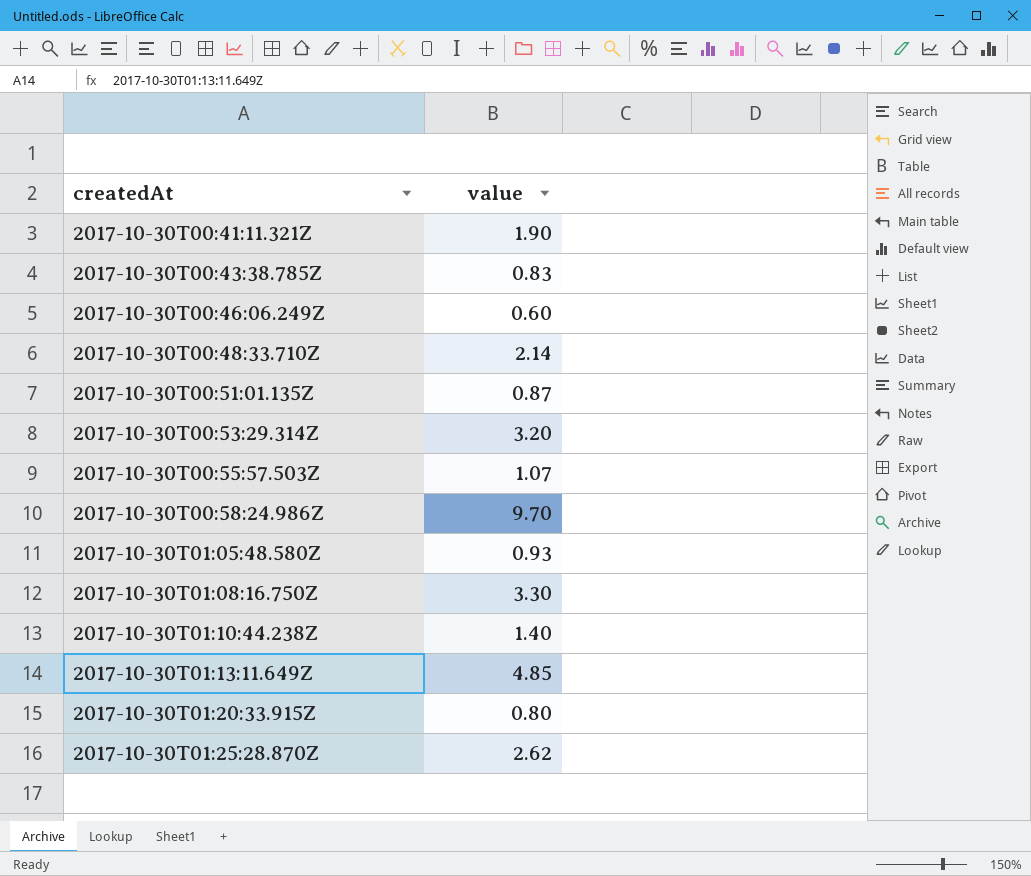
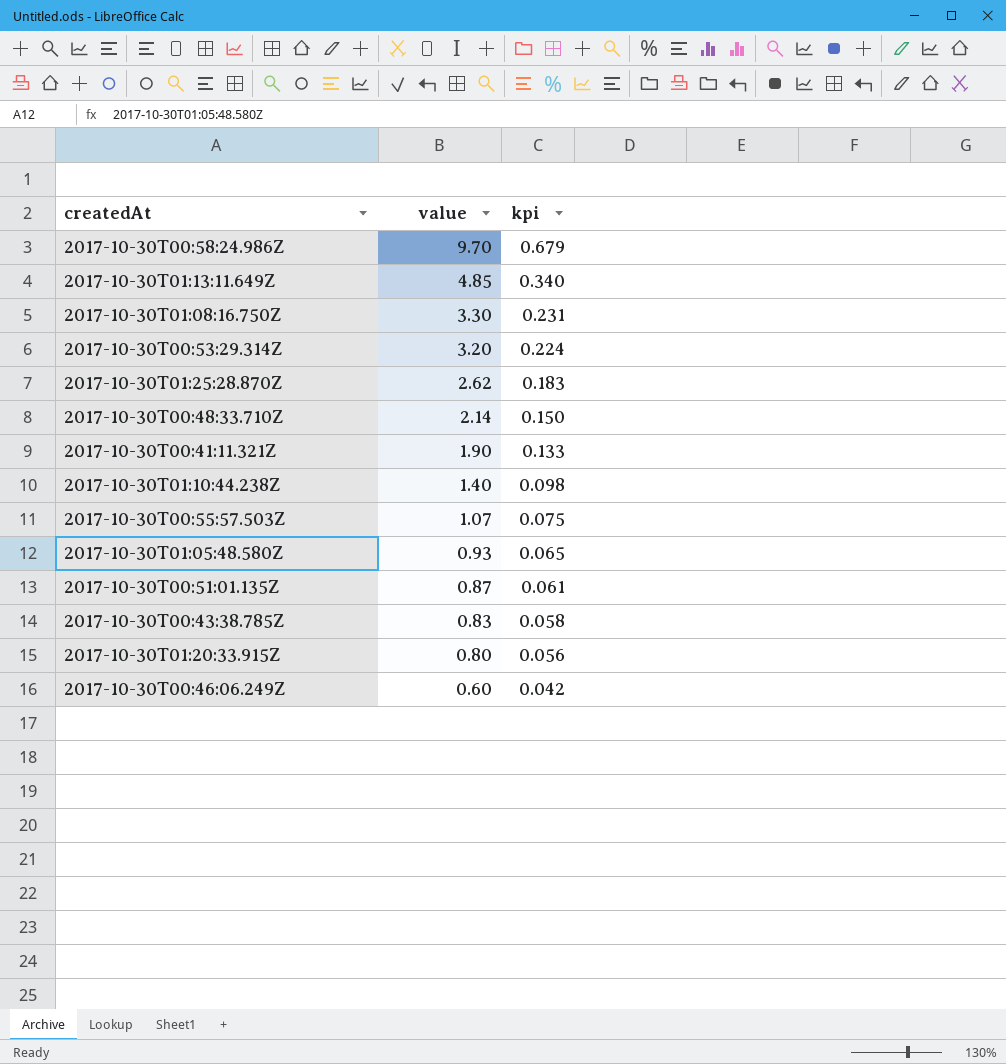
row order: createdAt ascending -> value descending
column kpi | formula: none -> [value] * 0.07

